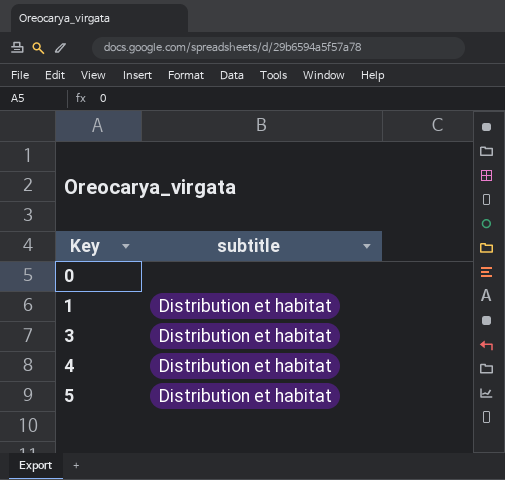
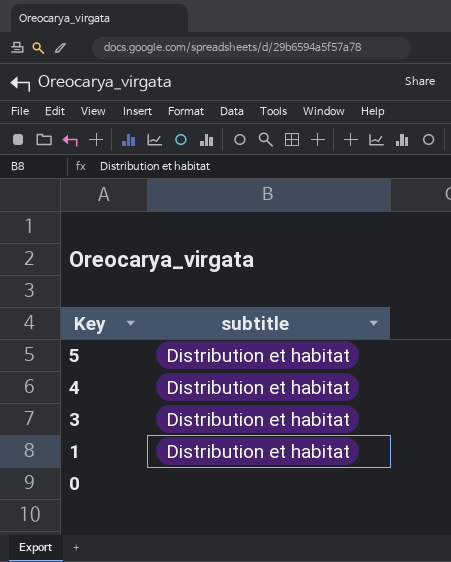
row order: Key ascending -> Key descending

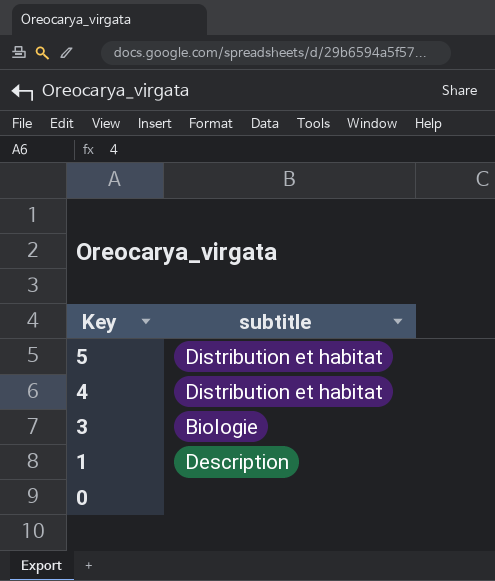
3 | subtitle: Distribution et habitat -> Biologie
1 | subtitle: Distribution et habitat -> Description

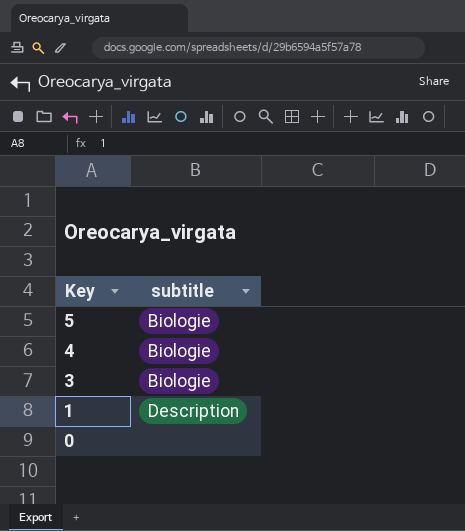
5 | subtitle: Distribution et habitat -> Biologie
4 | subtitle: Distribution et habitat -> Biologie

